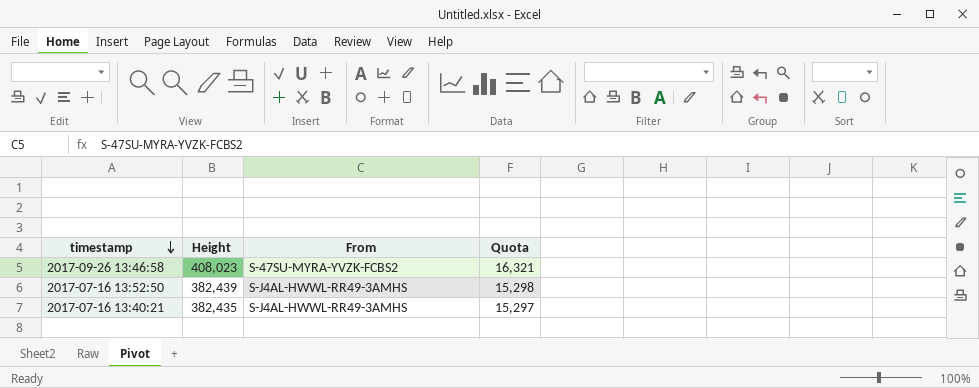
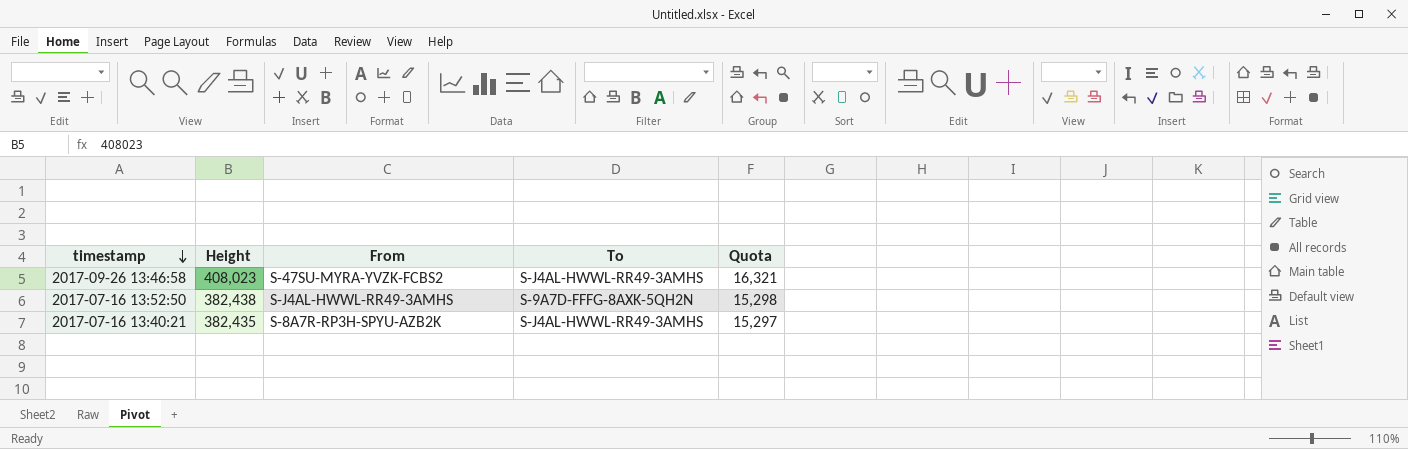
column To | position: none -> 4
2017-07-16 13:52:50 | Height: 382,439 -> 382,438
2017-07-16 13:40:21 | From: S-J4AL-HWWL-RR49-3AMHS -> S-8A7R-RP3H-SPYU-AZB2K

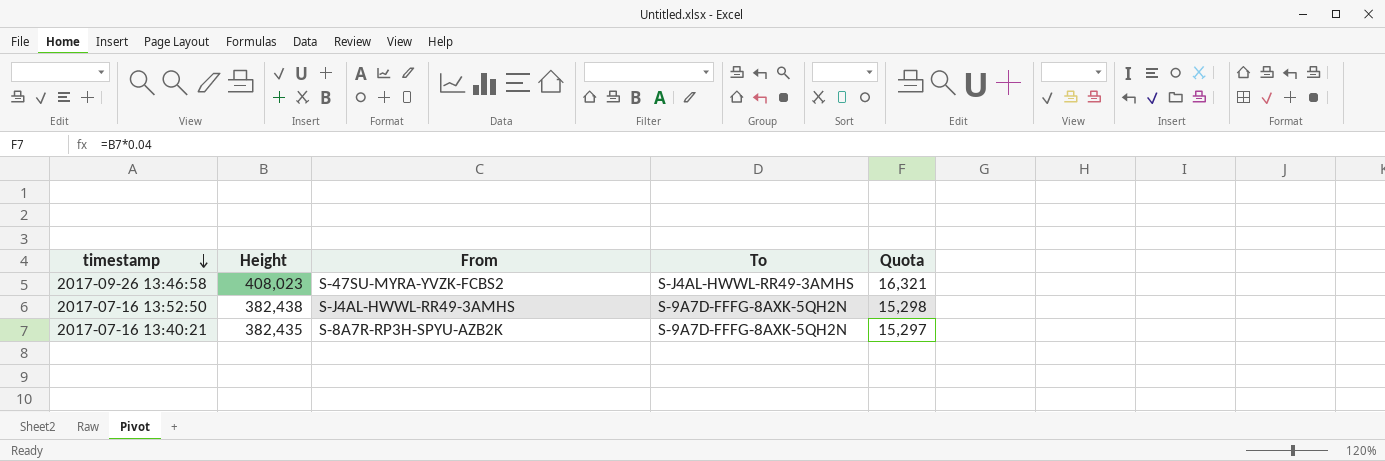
2017-07-16 13:40:21 | To: S-J4AL-HWWL-RR49-3AMHS -> S-9A7D-FFFG-8AXK-5QH2N

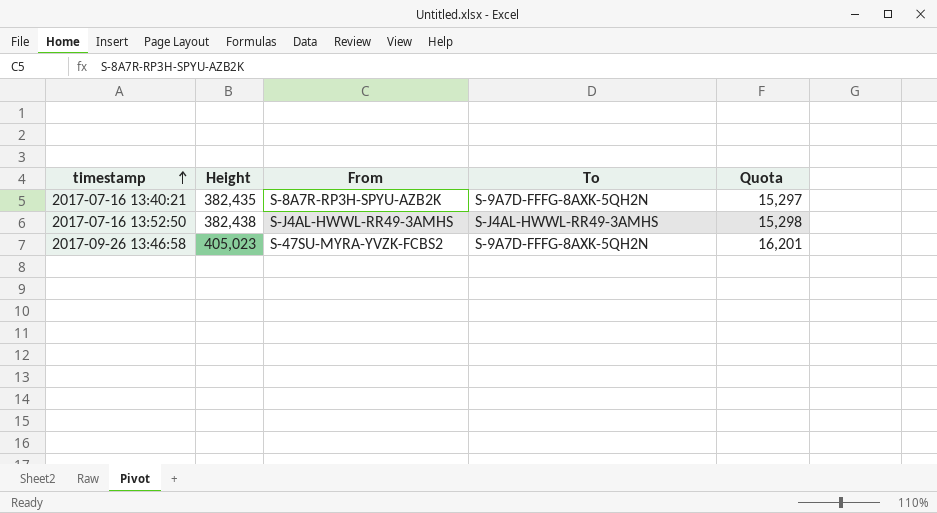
row order: timestamp descending -> timestamp ascending
2017-07-16 13:52:50 | To: S-9A7D-FFFG-8AXK-5QH2N -> S-J4AL-HWWL-RR49-3AMHS
2017-09-26 13:46:58 | Height: 408,023 -> 405,023
2017-09-26 13:46:58 | To: S-J4AL-HWWL-RR49-3AMHS -> S-9A7D-FFFG-8AXK-5QH2N
2017-09-26 13:46:58 | Quota: 16,321 -> 16,201

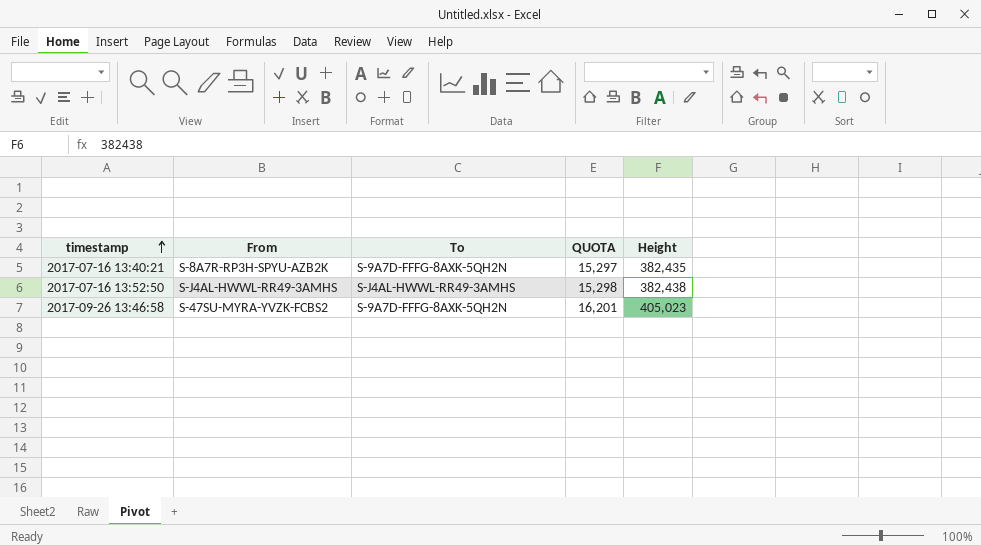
column name: Quota -> QUOTA
column Height | position: 2 -> 5

